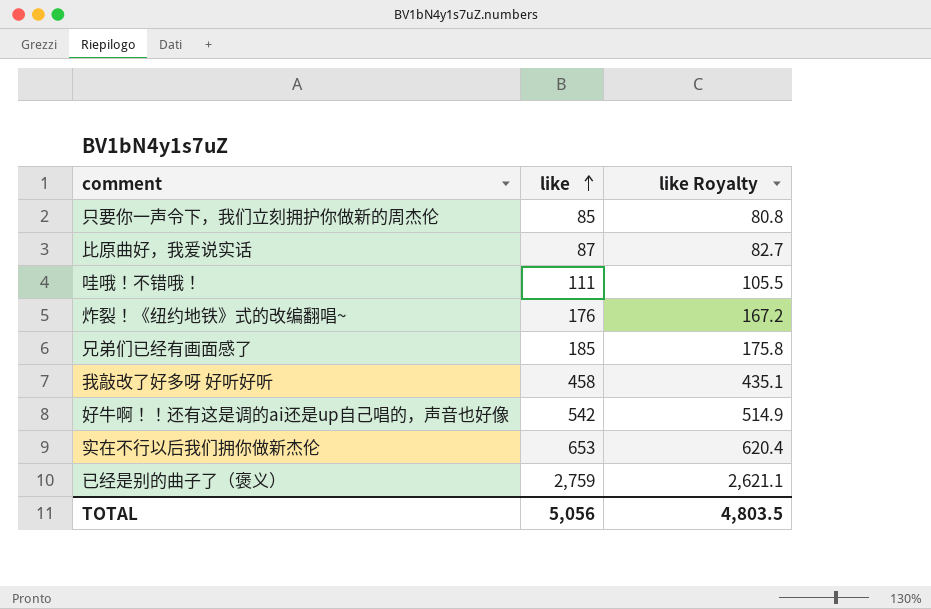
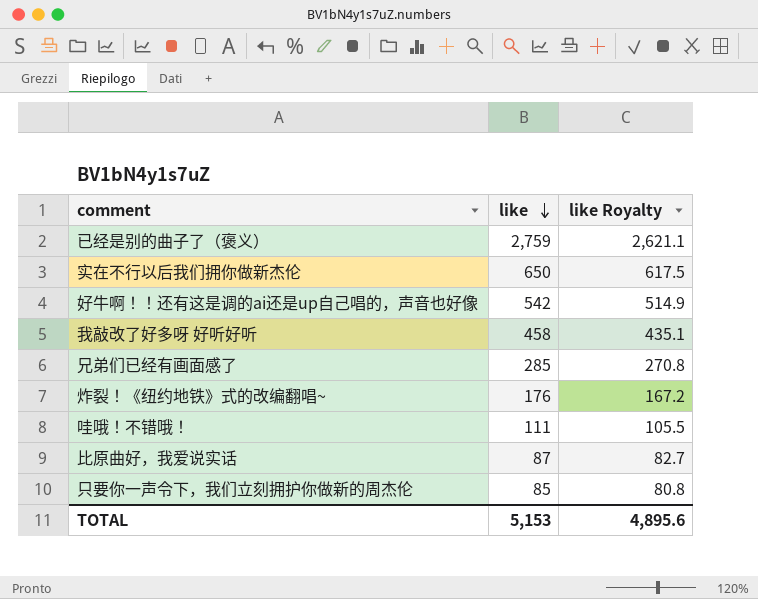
row order: like ascending -> like descending
实在不行以后我们拥你做新杰伦 | like: 653 -> 650
实在不行以后我们拥你做新杰伦 | like Royalty: 620.4 -> 617.5
兄弟们已经有画面感了 | like: 185 -> 285
兄弟们已经有画面感了 | like Royalty: 175.8 -> 270.8
TOTAL | like: 5,056 -> 5,153
TOTAL | like Royalty: 4,803.5 -> 4,895.6

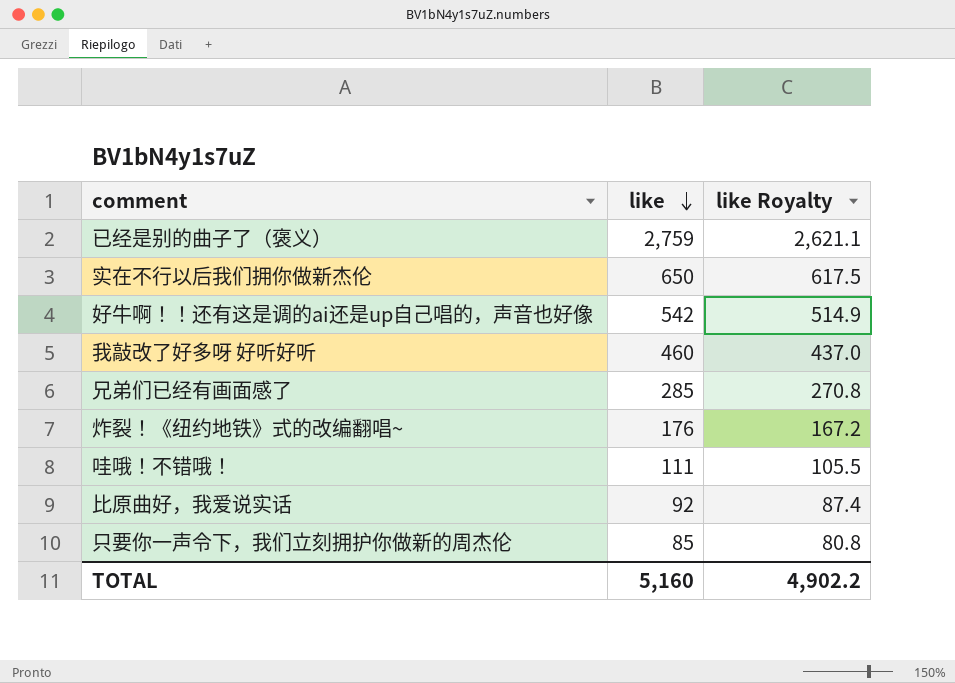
我敲改了好多呀 好听好听 | like: 458 -> 460
我敲改了好多呀 好听好听 | like Royalty: 435.1 -> 437.0
比原曲好，我爱说实话 | like: 87 -> 92
比原曲好，我爱说实话 | like Royalty: 82.7 -> 87.4
TOTAL | like: 5,153 -> 5,160
TOTAL | like Royalty: 4,895.6 -> 4,902.2

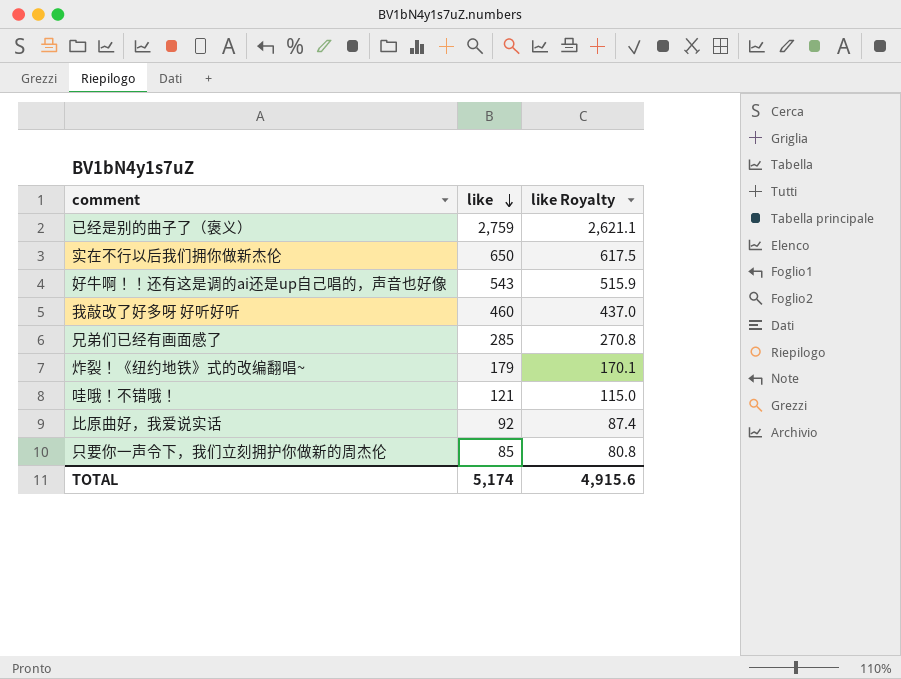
好牛啊！！还有这是调的ai还是up自己唱的，声音也好像 | like: 542 -> 543
好牛啊！！还有这是调的ai还是up自己唱的，声音也好像 | like Royalty: 514.9 -> 515.9
炸裂！《纽约地铁》式的改编翻唱~ | like: 176 -> 179
炸裂！《纽约地铁》式的改编翻唱~ | like Royalty: 167.2 -> 170.1
哇哦！不错哦！ | like: 111 -> 121
哇哦！不错哦！ | like Royalty: 105.5 -> 115.0
TOTAL | like: 5,160 -> 5,174
TOTAL | like Royalty: 4,902.2 -> 4,915.6

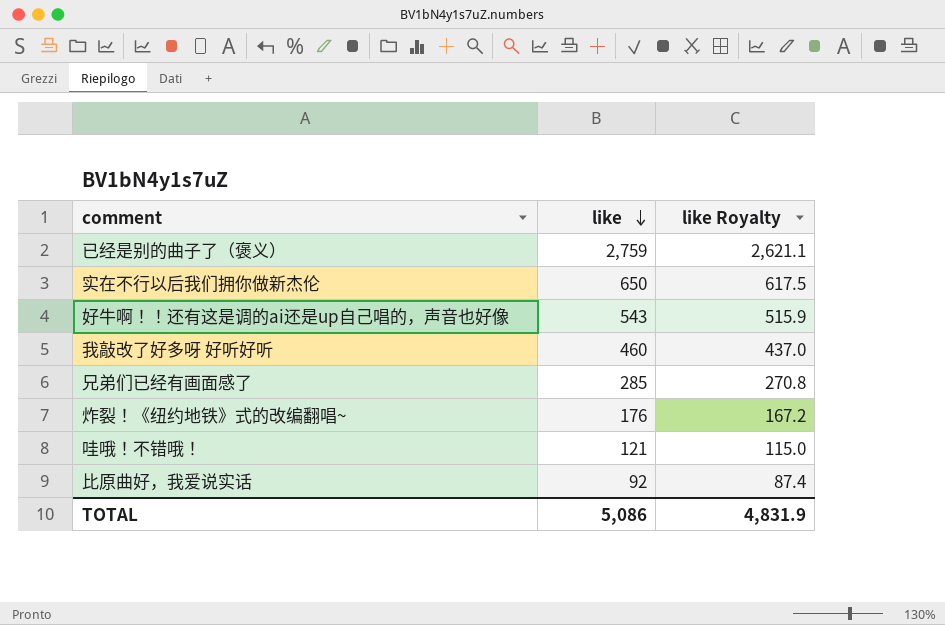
row 只要你一声令下，我们立刻拥护你做新的周杰伦: 85 | 80.8 -> none
炸裂！《纽约地铁》式的改编翻唱~ | like: 179 -> 176
炸裂！《纽约地铁》式的改编翻唱~ | like Royalty: 170.1 -> 167.2
TOTAL | like: 5,174 -> 5,086
TOTAL | like Royalty: 4,915.6 -> 4,831.9

